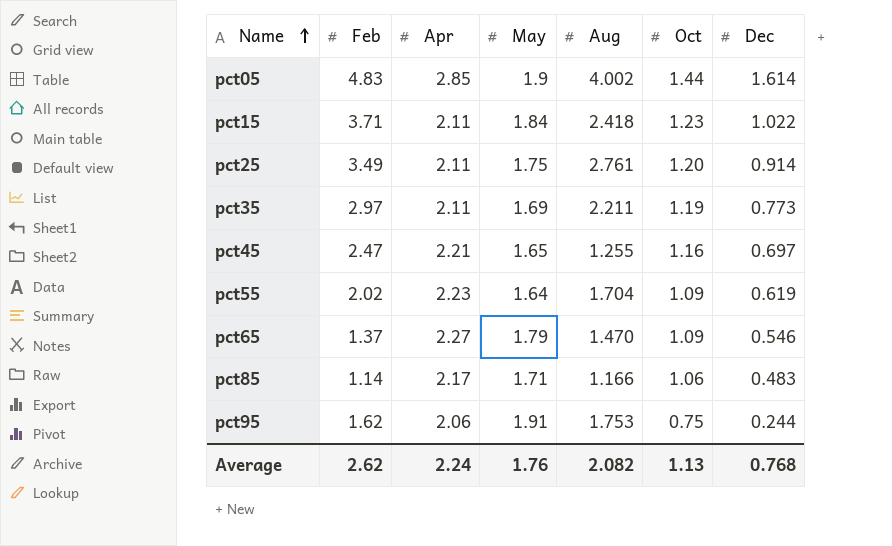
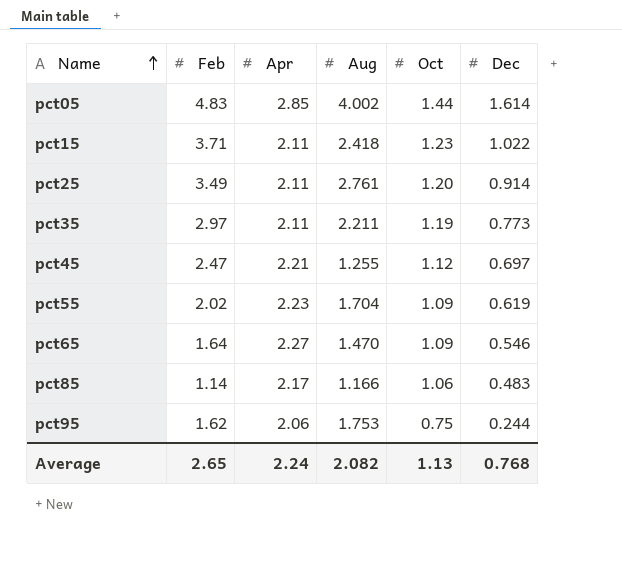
column May | position: 4 -> none
pct45 | Oct: 1.16 -> 1.12
pct65 | Feb: 1.37 -> 1.64
Average | Feb: 2.62 -> 2.65

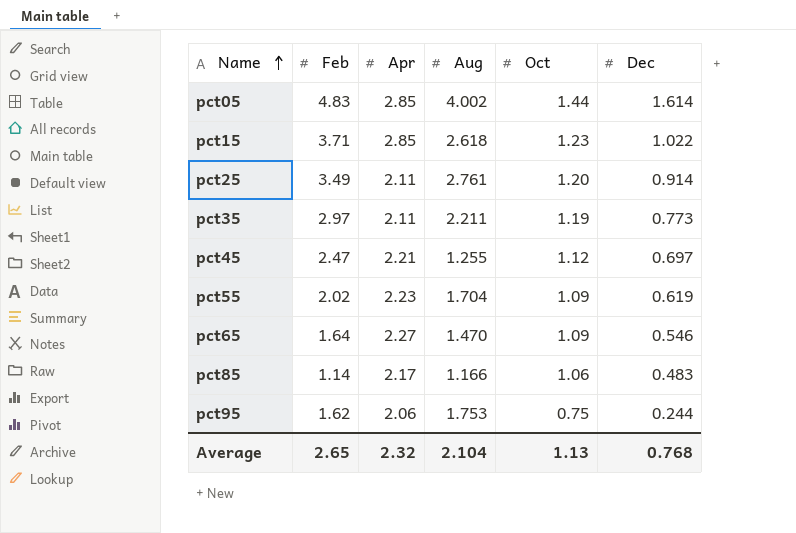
pct15 | Apr: 2.11 -> 2.85
pct15 | Aug: 2.418 -> 2.618
Average | Apr: 2.24 -> 2.32
Average | Aug: 2.082 -> 2.104

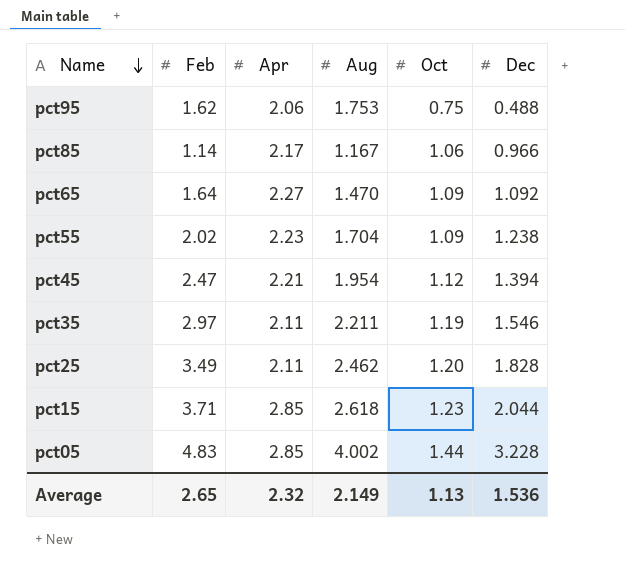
row order: Name ascending -> Name descending
pct95 | Dec: 0.244 -> 0.488
pct85 | Aug: 1.166 -> 1.167
pct85 | Dec: 0.483 -> 0.966
pct65 | Dec: 0.546 -> 1.092
pct55 | Dec: 0.619 -> 1.238
pct45 | Aug: 1.255 -> 1.954
pct45 | Dec: 0.697 -> 1.394
pct35 | Dec: 0.773 -> 1.546
pct25 | Aug: 2.761 -> 2.462
pct25 | Dec: 0.914 -> 1.828
pct15 | Dec: 1.022 -> 2.044
pct05 | Dec: 1.614 -> 3.228
Average | Aug: 2.104 -> 2.149
Average | Dec: 0.768 -> 1.536

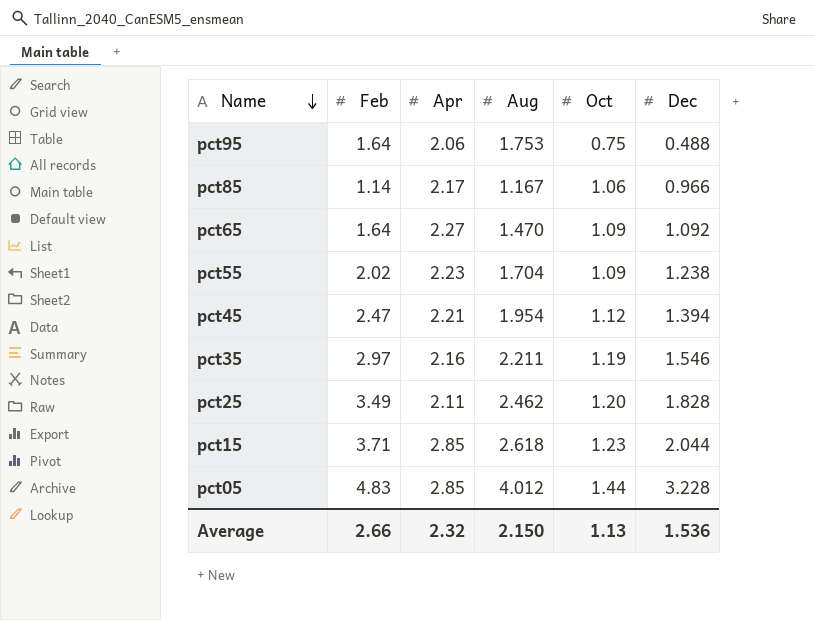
pct95 | Feb: 1.62 -> 1.64
pct35 | Apr: 2.11 -> 2.16
pct05 | Aug: 4.002 -> 4.012
Average | Feb: 2.65 -> 2.66
Average | Aug: 2.149 -> 2.150

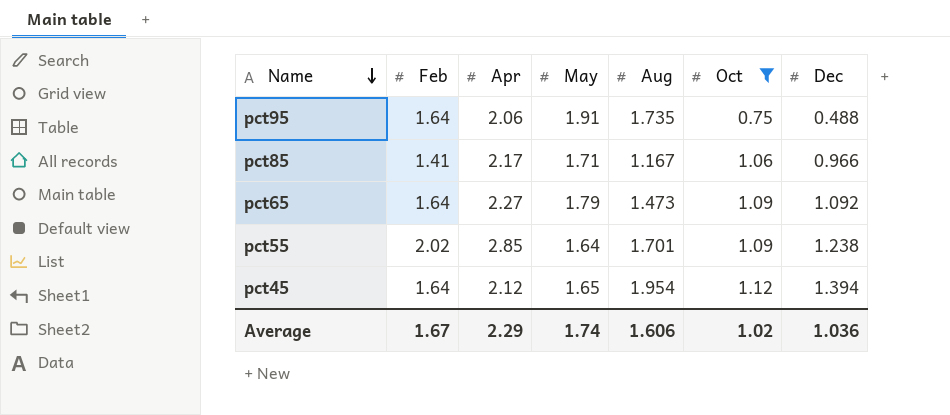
filter: none -> Oct <= 1.12
column May | position: none -> 4
pct95 | Aug: 1.753 -> 1.735
pct85 | Feb: 1.14 -> 1.41
pct65 | Aug: 1.470 -> 1.473
pct55 | Apr: 2.23 -> 2.85
pct55 | Aug: 1.704 -> 1.701
pct45 | Feb: 2.47 -> 1.64
pct45 | Apr: 2.21 -> 2.12
Average | Feb: 2.66 -> 1.67
Average | Apr: 2.32 -> 2.29
Average | Aug: 2.150 -> 1.606
Average | Oct: 1.13 -> 1.02
Average | Dec: 1.536 -> 1.036

